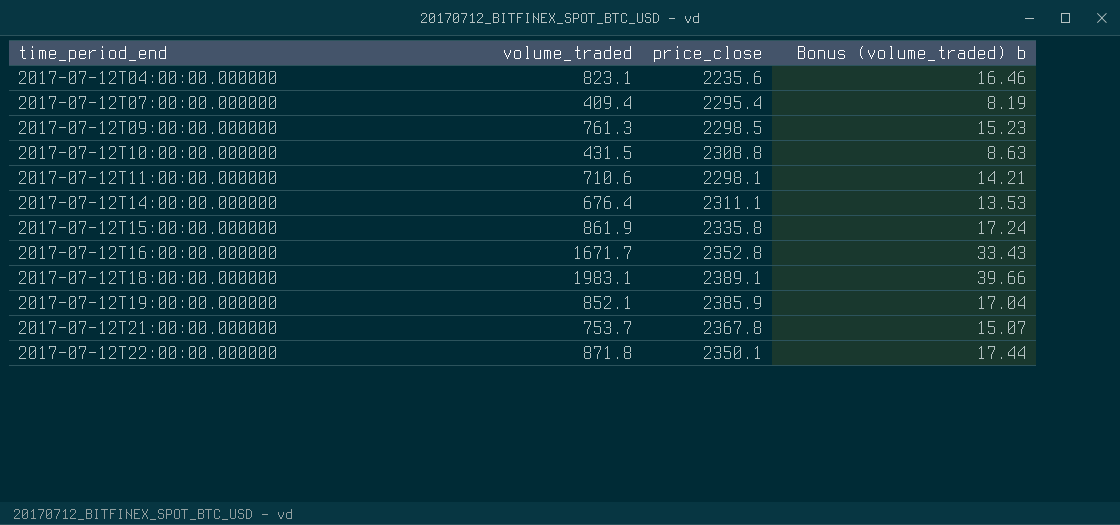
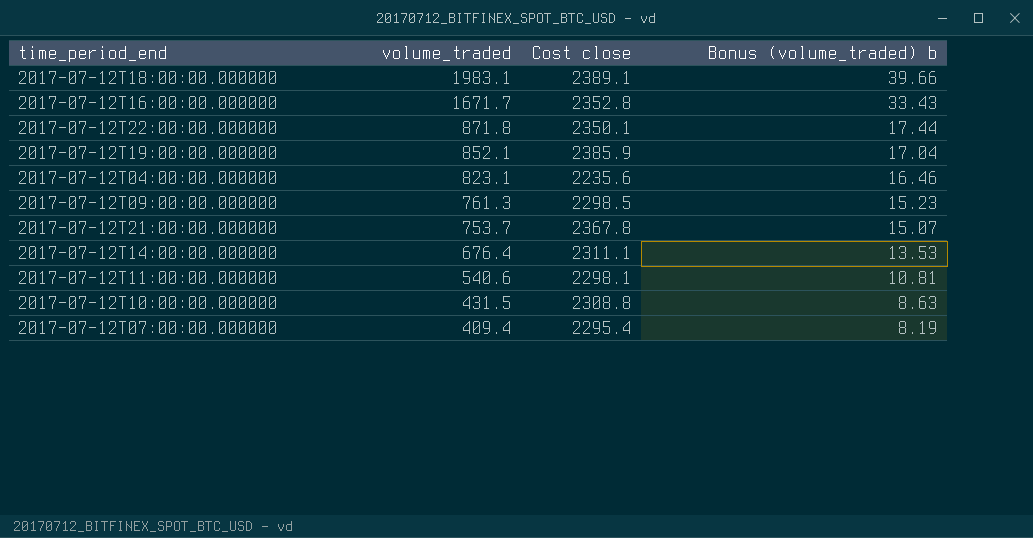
row order: time_period_end ascending -> volume_traded descending
column name: price_close -> Cost close
row 2017-07-12T15:00:00.000000: 861.9 | 2335.8 | 17.24 -> none
2017-07-12T11:00:00.000000 | volume_traded: 710.6 -> 540.6
2017-07-12T11:00:00.000000 | Bonus (volume_traded) b: 14.21 -> 10.81

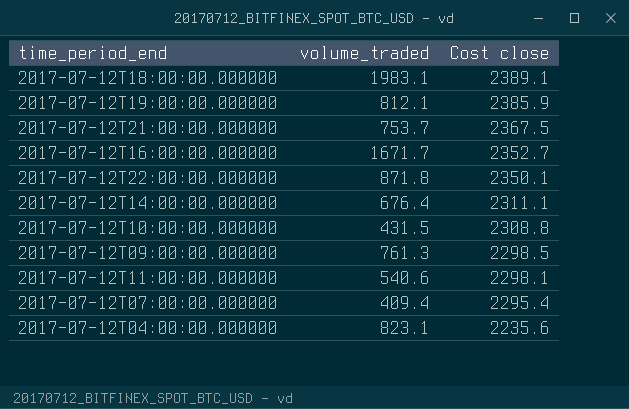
row order: volume_traded descending -> Cost close descending
column Bonus (volume_traded) b | formula: [volume_traded] * 0.02 -> none
2017-07-12T19:00:00.000000 | volume_traded: 852.1 -> 812.1
2017-07-12T21:00:00.000000 | Cost close: 2367.8 -> 2367.5
2017-07-12T16:00:00.000000 | Cost close: 2352.8 -> 2352.7

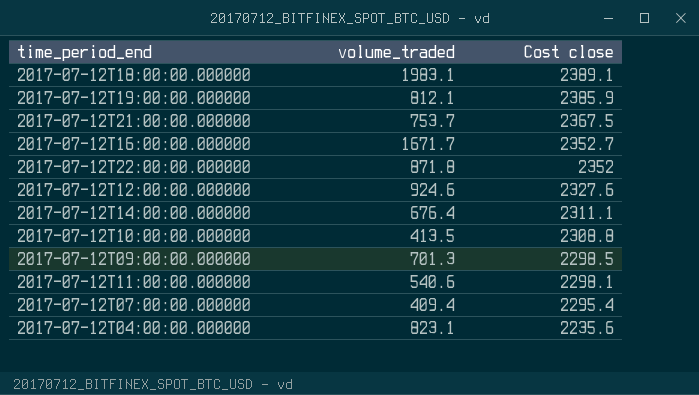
2017-07-12T22:00:00.000000 | Cost close: 2350.1 -> 2352
row 2017-07-12T12:00:00.000000: none -> 924.6 | 2327.6
2017-07-12T10:00:00.000000 | volume_traded: 431.5 -> 413.5
2017-07-12T09:00:00.000000 | volume_traded: 761.3 -> 701.3

